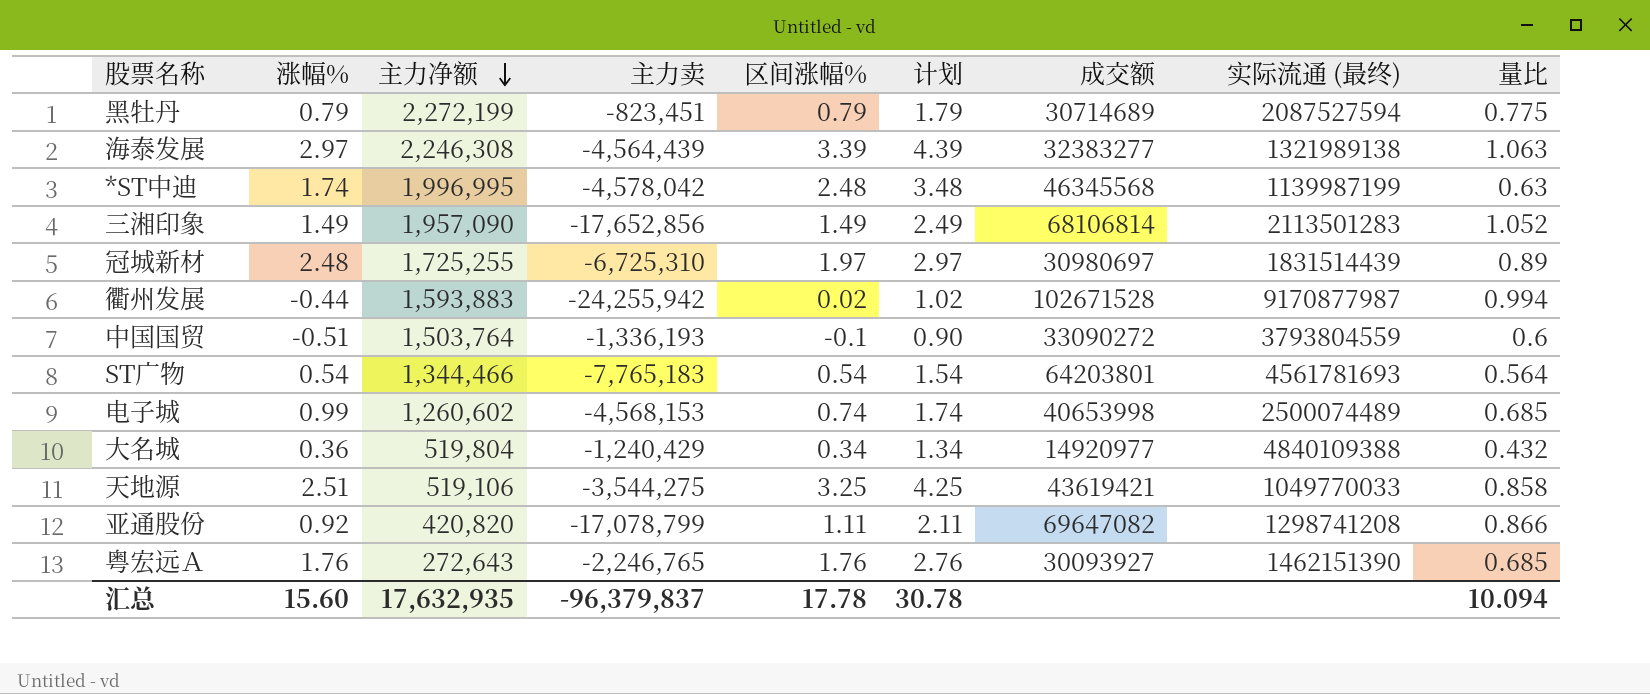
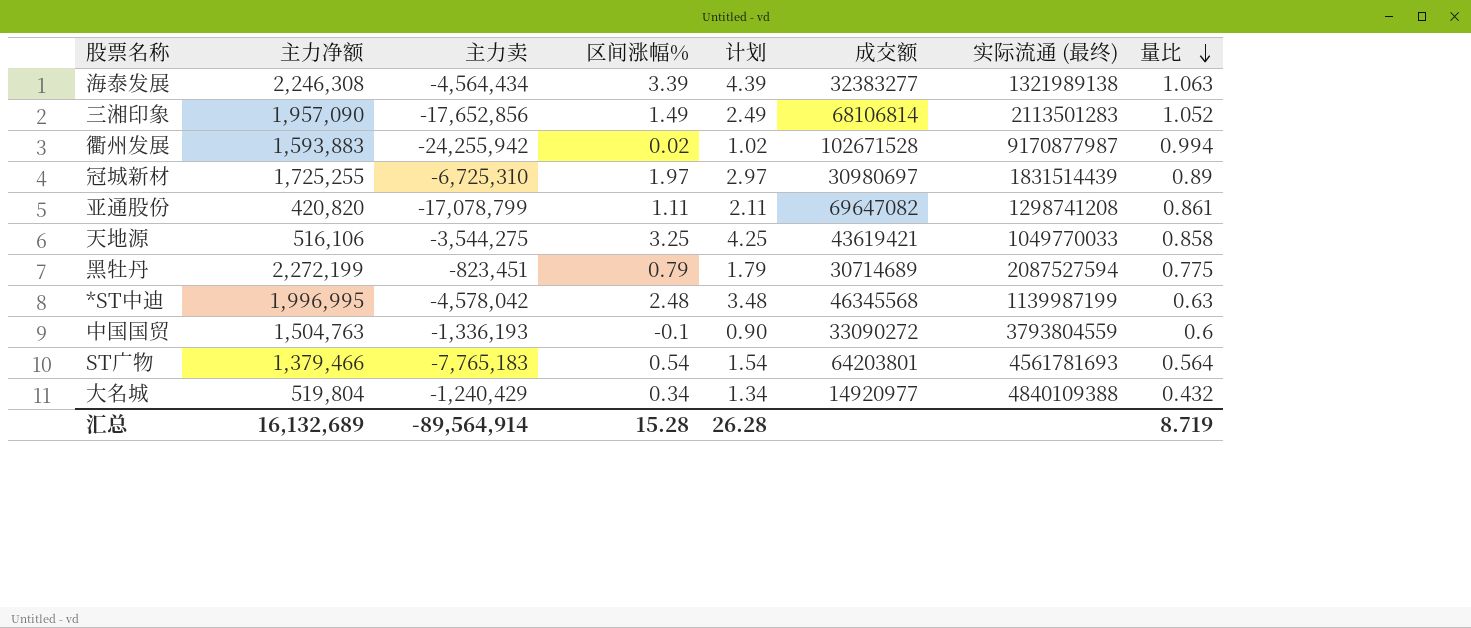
row order: 主力净额 descending -> 量比 descending
column 涨幅% | position: 2 -> none
row 电子城: 0.99 | 1,260,602 | -4,568,153 | 0.74 | 1.74 | 40653998 | 2500074489 | 0.685 -> none
row 粤宏远Ａ: 1.76 | 272,643 | -2,246,765 | 1.76 | 2.76 | 30093927 | 1462151390 | 0.685 -> none
海泰发展 | 主力卖: -4,564,439 -> -4,564,434
亚通股份 | 量比: 0.866 -> 0.861
天地源 | 主力净额: 519,106 -> 516,106
中国国贸 | 主力净额: 1,503,764 -> 1,504,763
ST广物 | 主力净额: 1,344,466 -> 1,379,466
汇总 | 主力净额: 17,632,935 -> 16,132,689
汇总 | 主力卖: -96,379,837 -> -89,564,914
汇总 | 区间涨幅%: 17.78 -> 15.28
汇总 | 计划: 30.78 -> 26.28
汇总 | 量比: 10.094 -> 8.719

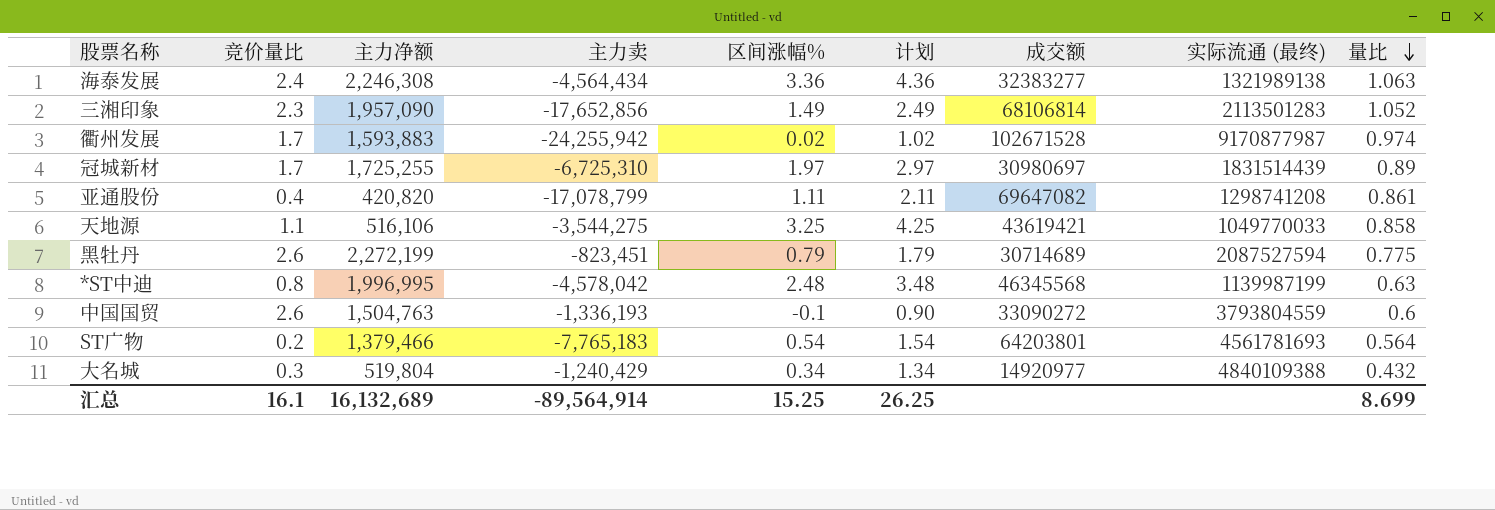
column 竞价量比 | position: none -> 2
海泰发展 | 区间涨幅%: 3.39 -> 3.36
海泰发展 | 计划: 4.39 -> 4.36
衢州发展 | 量比: 0.994 -> 0.974
汇总 | 区间涨幅%: 15.28 -> 15.25
汇总 | 计划: 26.28 -> 26.25
汇总 | 量比: 8.719 -> 8.699

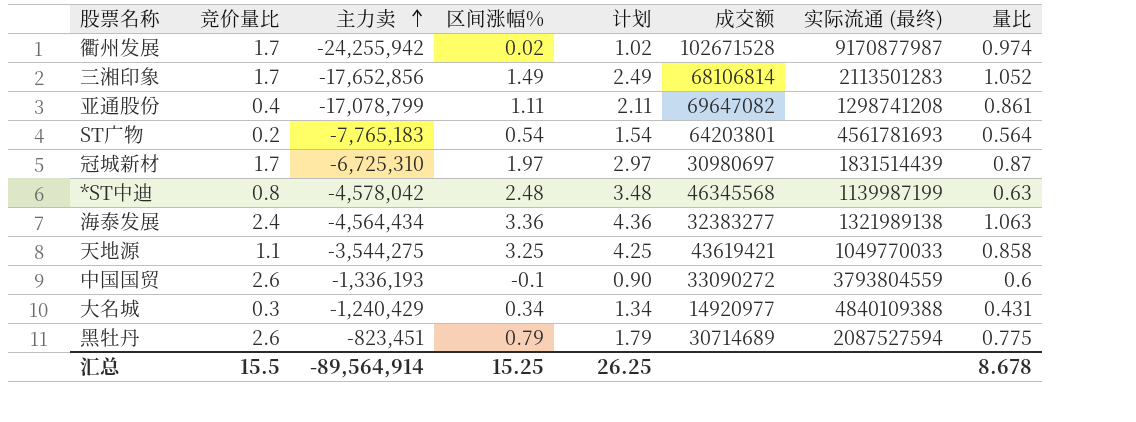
row order: 量比 descending -> 主力卖 ascending
column 主力净额 | position: 3 -> none
三湘印象 | 竞价量比: 2.3 -> 1.7
冠城新材 | 量比: 0.89 -> 0.87
大名城 | 量比: 0.432 -> 0.431
汇总 | 竞价量比: 16.1 -> 15.5
汇总 | 量比: 8.699 -> 8.678

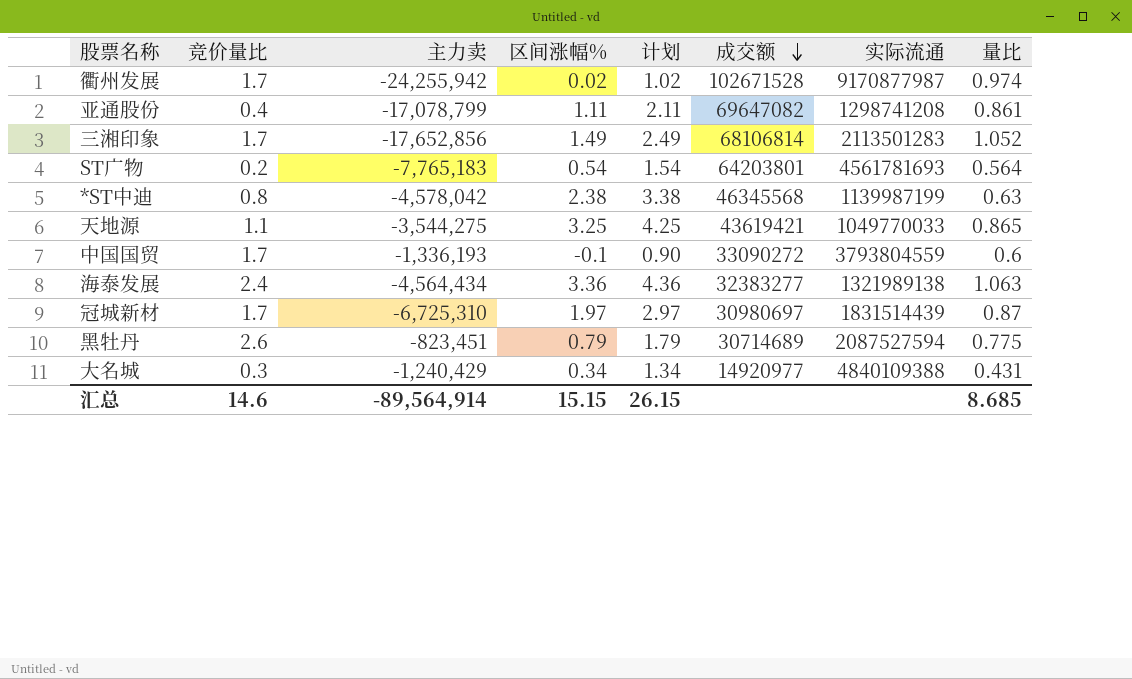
row order: 主力卖 ascending -> 成交额 descending
column name: 实际流通 (最终) -> 实际流通
*ST中迪 | 区间涨幅%: 2.48 -> 2.38
*ST中迪 | 计划: 3.48 -> 3.38
天地源 | 量比: 0.858 -> 0.865
中国国贸 | 竞价量比: 2.6 -> 1.7
汇总 | 竞价量比: 15.5 -> 14.6
汇总 | 区间涨幅%: 15.25 -> 15.15
汇总 | 计划: 26.25 -> 26.15
汇总 | 量比: 8.678 -> 8.685

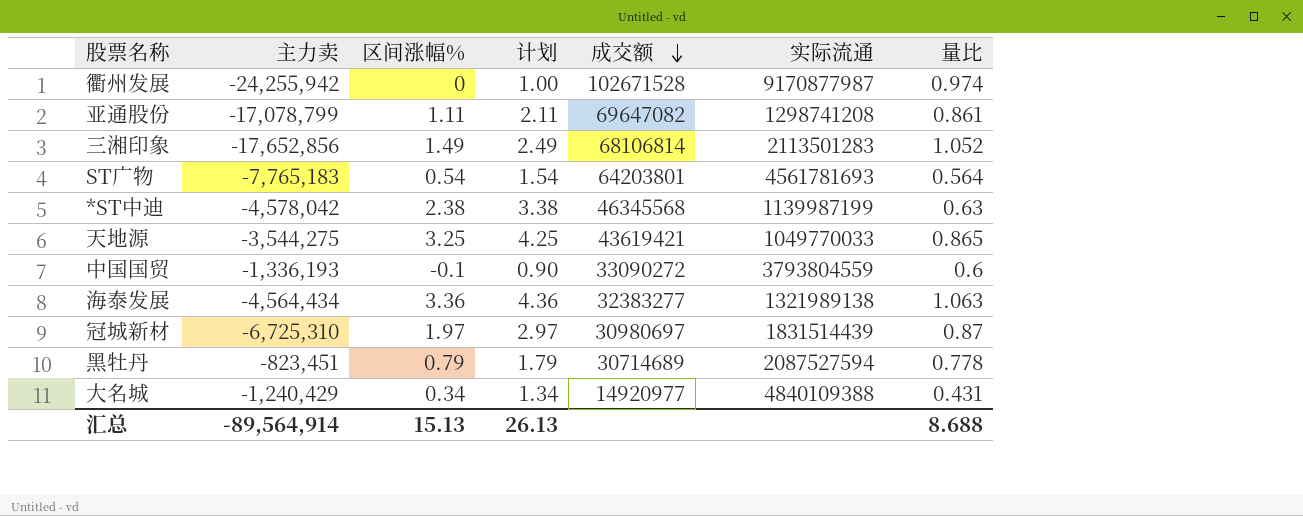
column 竞价量比 | position: 2 -> none
衢州发展 | 区间涨幅%: 0.02 -> 0
衢州发展 | 计划: 1.02 -> 1.00
黑牡丹 | 量比: 0.775 -> 0.778
汇总 | 区间涨幅%: 15.15 -> 15.13
汇总 | 计划: 26.15 -> 26.13
汇总 | 量比: 8.685 -> 8.688

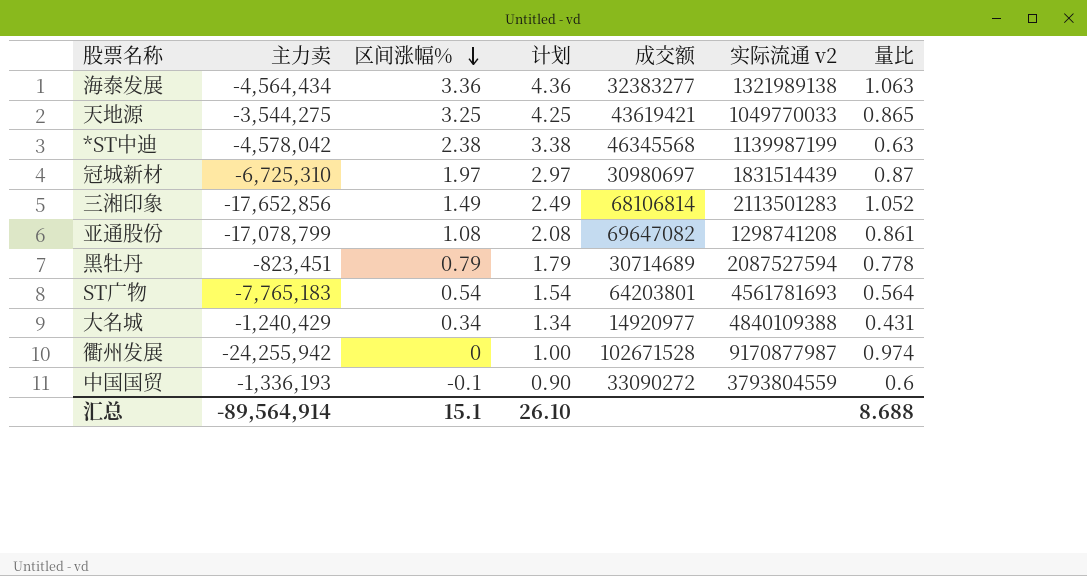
row order: 成交额 descending -> 区间涨幅% descending
column name: 实际流通 -> 实际流通 v2
亚通股份 | 区间涨幅%: 1.11 -> 1.08
亚通股份 | 计划: 2.11 -> 2.08
汇总 | 区间涨幅%: 15.13 -> 15.1
汇总 | 计划: 26.13 -> 26.10

